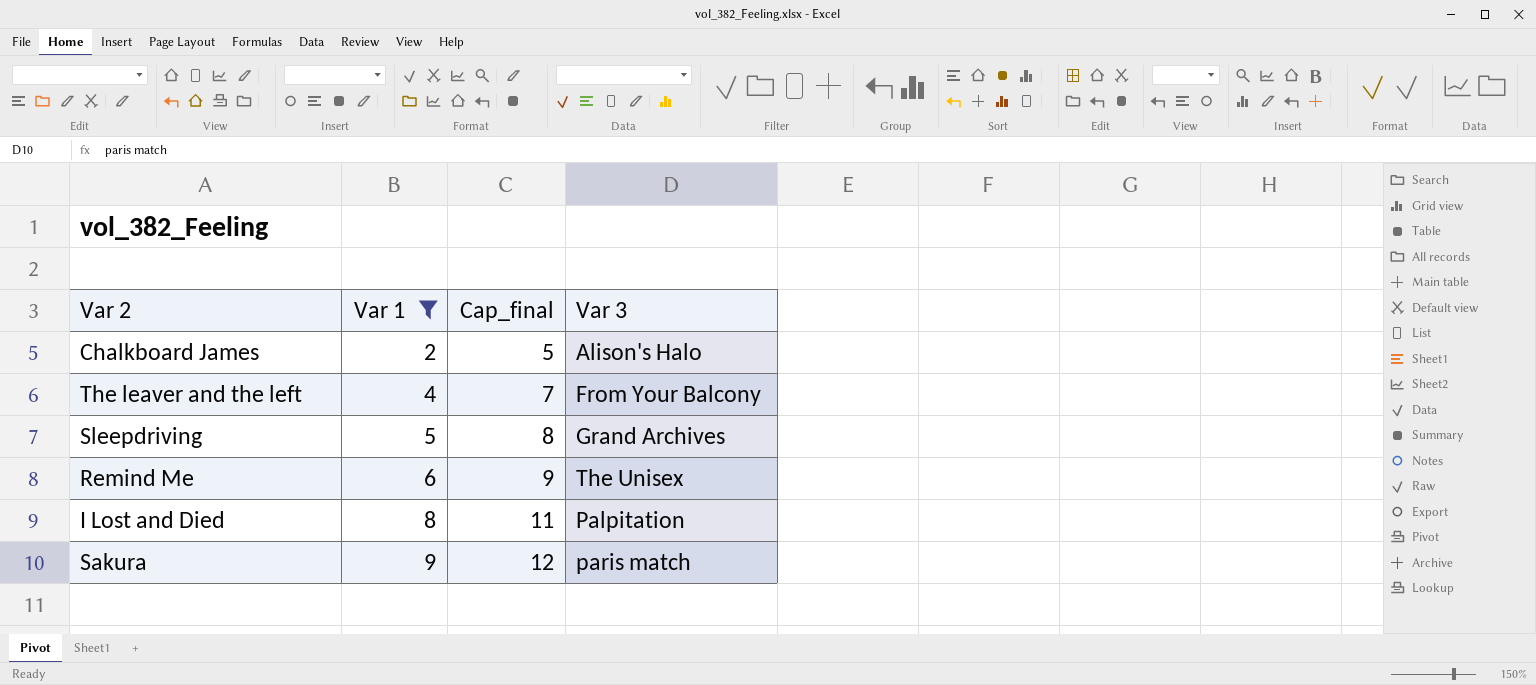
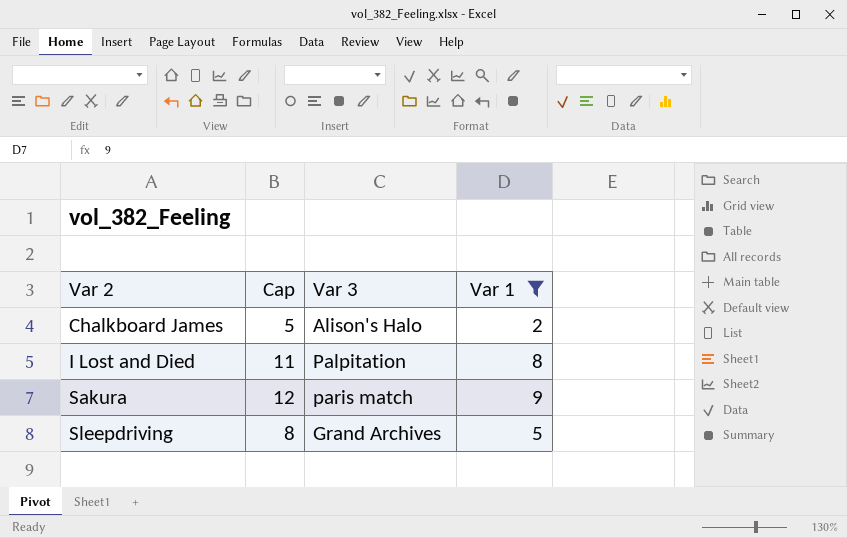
row order: Var 1 ascending -> Var 2 ascending
column name: Cap_final -> Cap
column Var 1 | position: 2 -> 4
row The leaver and the left: 4 | 7 | From Your Balcony -> none
row Remind Me: 6 | 9 | The Unisex -> none

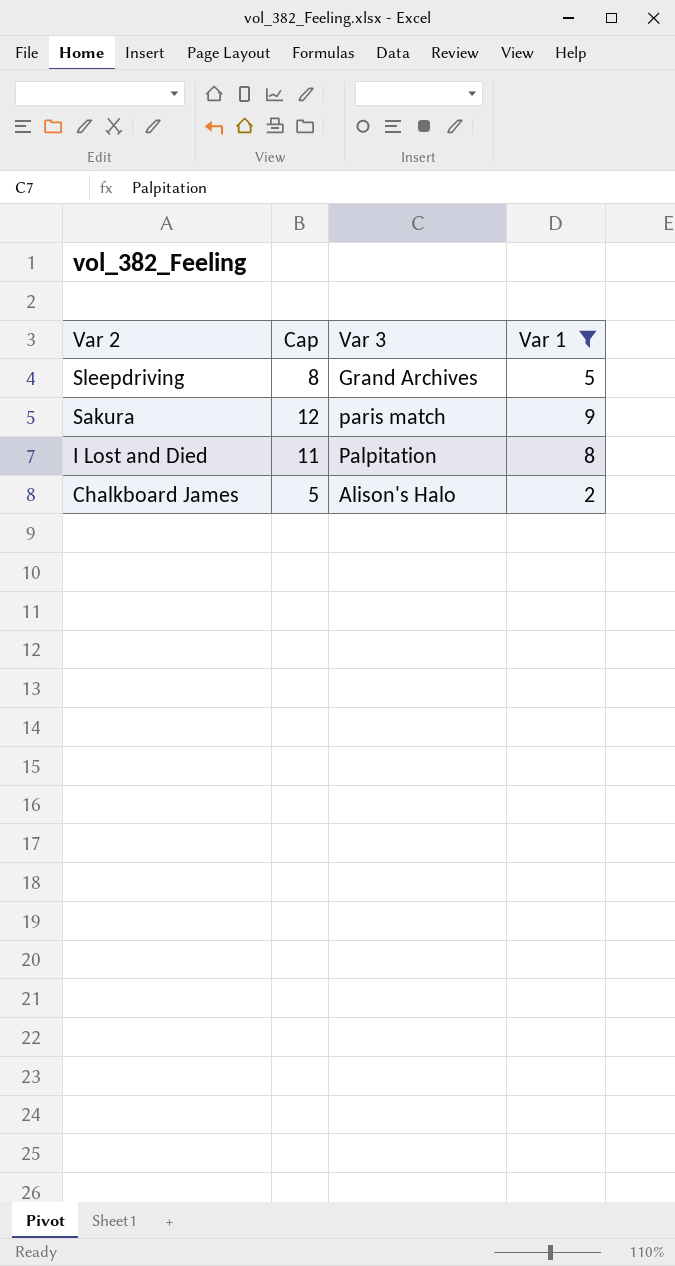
row order: Var 2 ascending -> Var 2 descending

